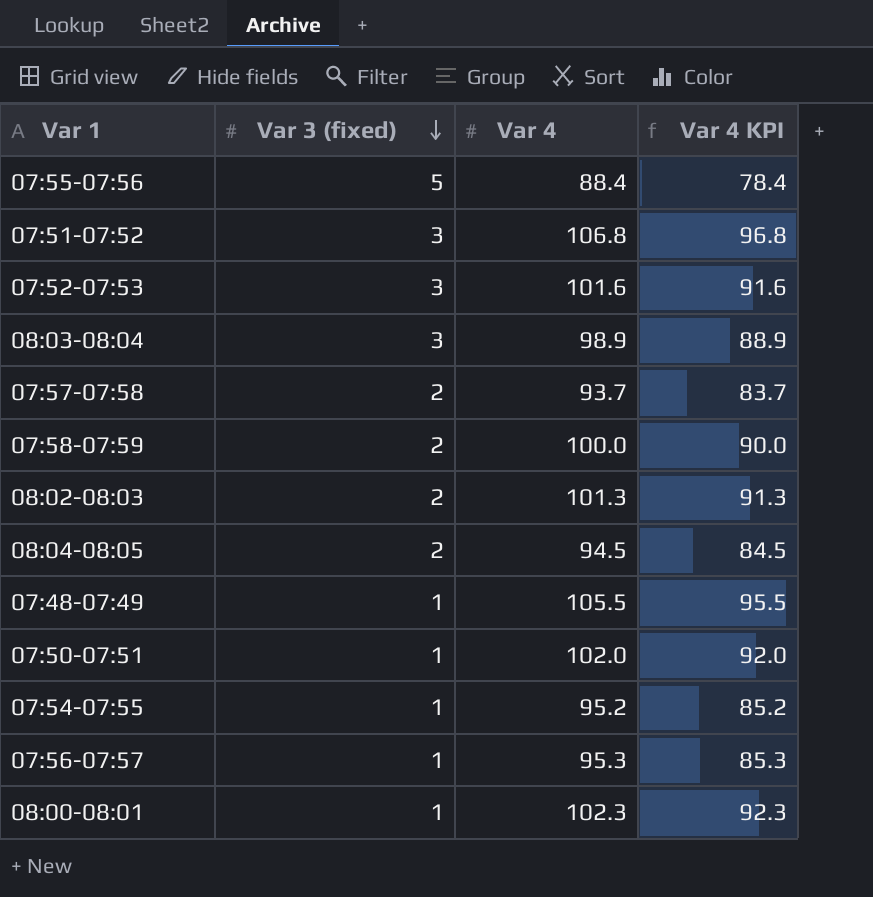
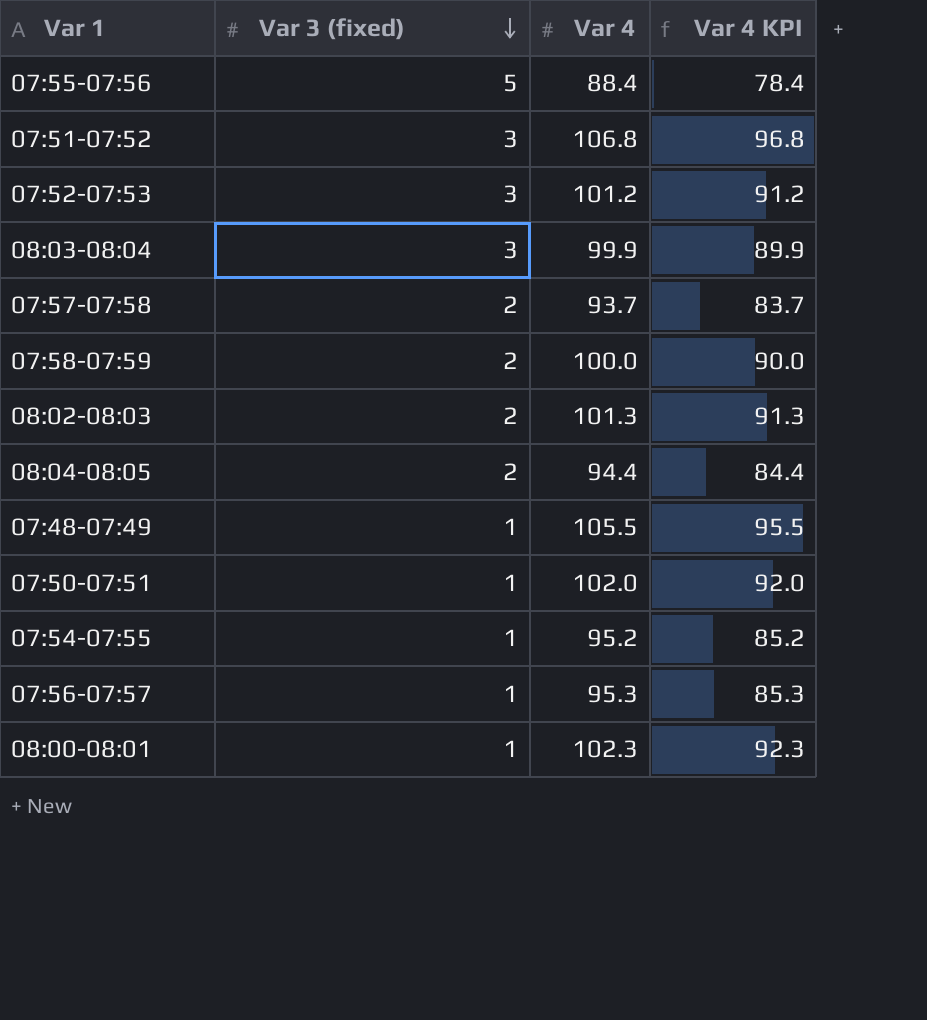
07:52-07:53 | Var 4: 101.6 -> 101.2
07:52-07:53 | Var 4 KPI: 91.6 -> 91.2
08:03-08:04 | Var 4: 98.9 -> 99.9
08:03-08:04 | Var 4 KPI: 88.9 -> 89.9
08:04-08:05 | Var 4: 94.5 -> 94.4
08:04-08:05 | Var 4 KPI: 84.5 -> 84.4

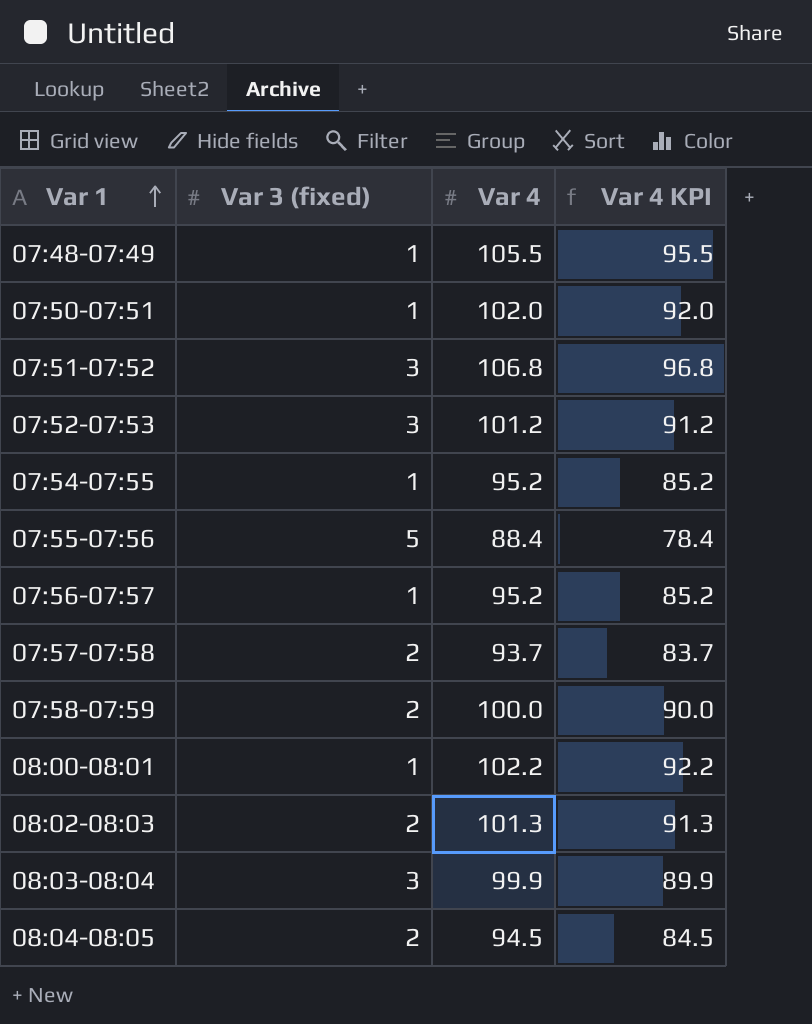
row order: Var 3 (fixed) descending -> Var 1 ascending
07:56-07:57 | Var 4: 95.3 -> 95.2
07:56-07:57 | Var 4 KPI: 85.3 -> 85.2
08:00-08:01 | Var 4: 102.3 -> 102.2
08:00-08:01 | Var 4 KPI: 92.3 -> 92.2
08:04-08:05 | Var 4: 94.4 -> 94.5
08:04-08:05 | Var 4 KPI: 84.4 -> 84.5

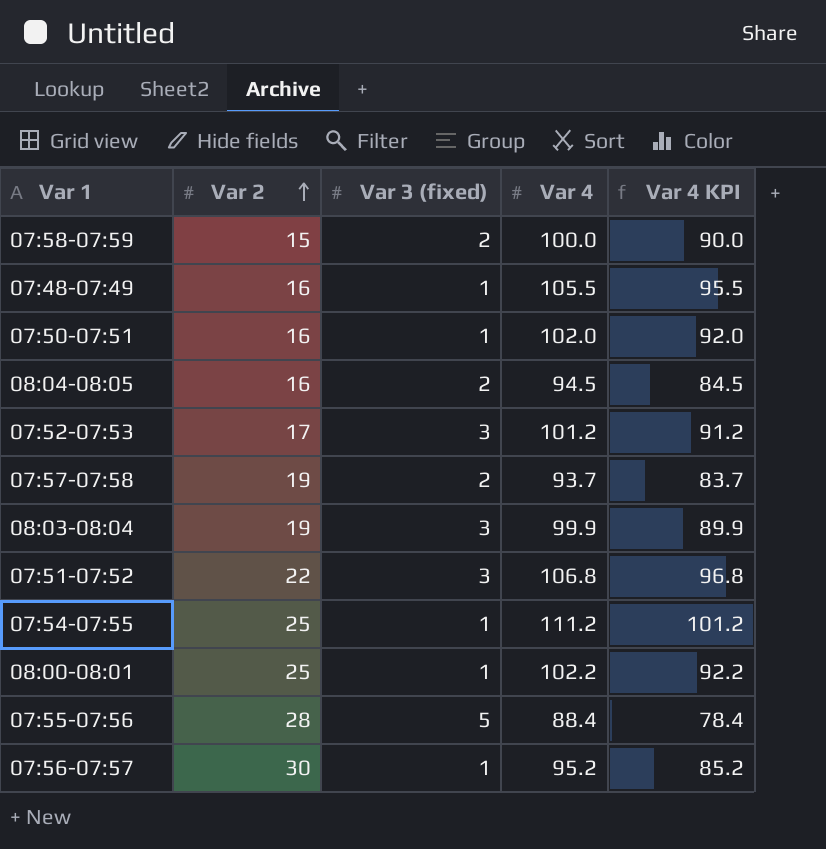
row order: Var 1 ascending -> Var 2 ascending
column Var 2 | position: none -> 2
row 08:02-08:03: 2 | 101.3 | 91.3 -> none
07:54-07:55 | Var 4: 95.2 -> 111.2
07:54-07:55 | Var 4 KPI: 85.2 -> 101.2

